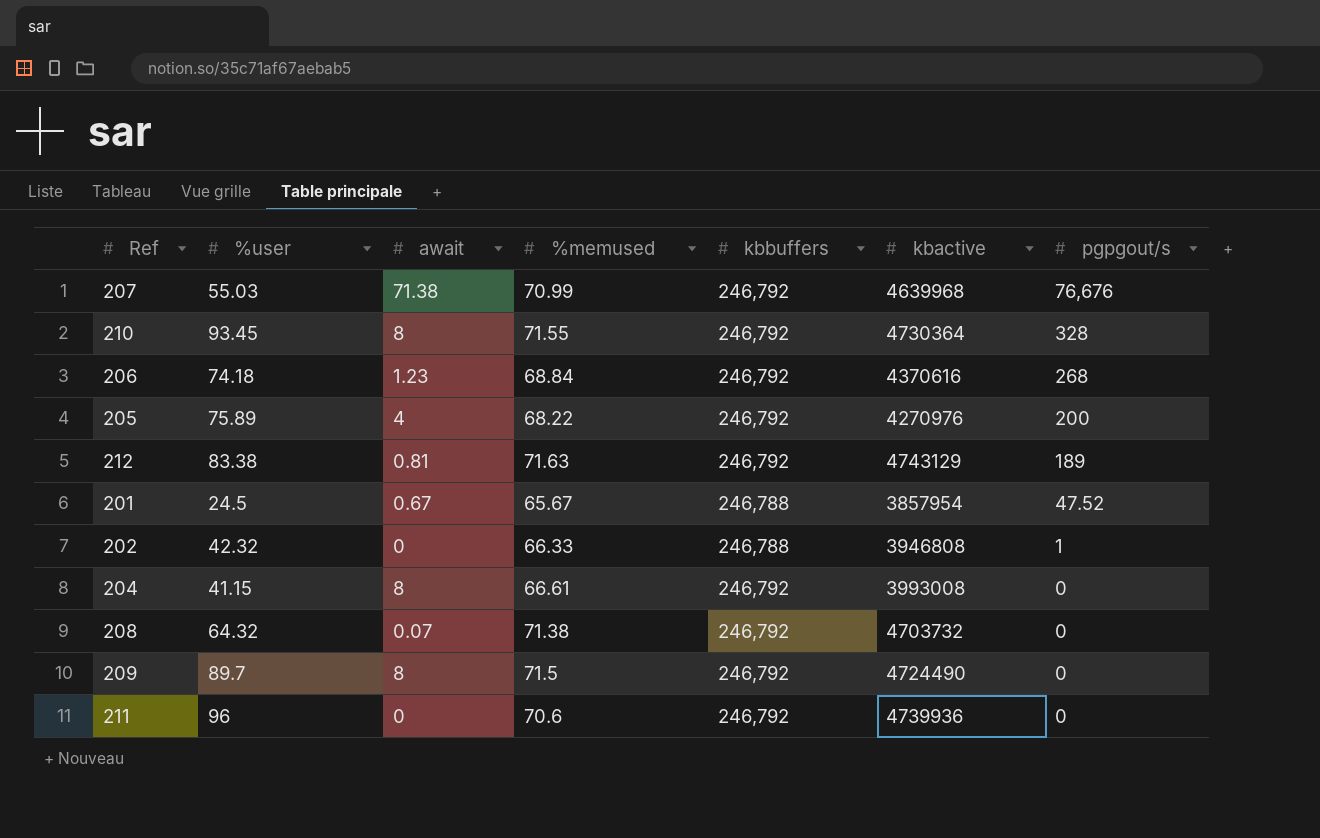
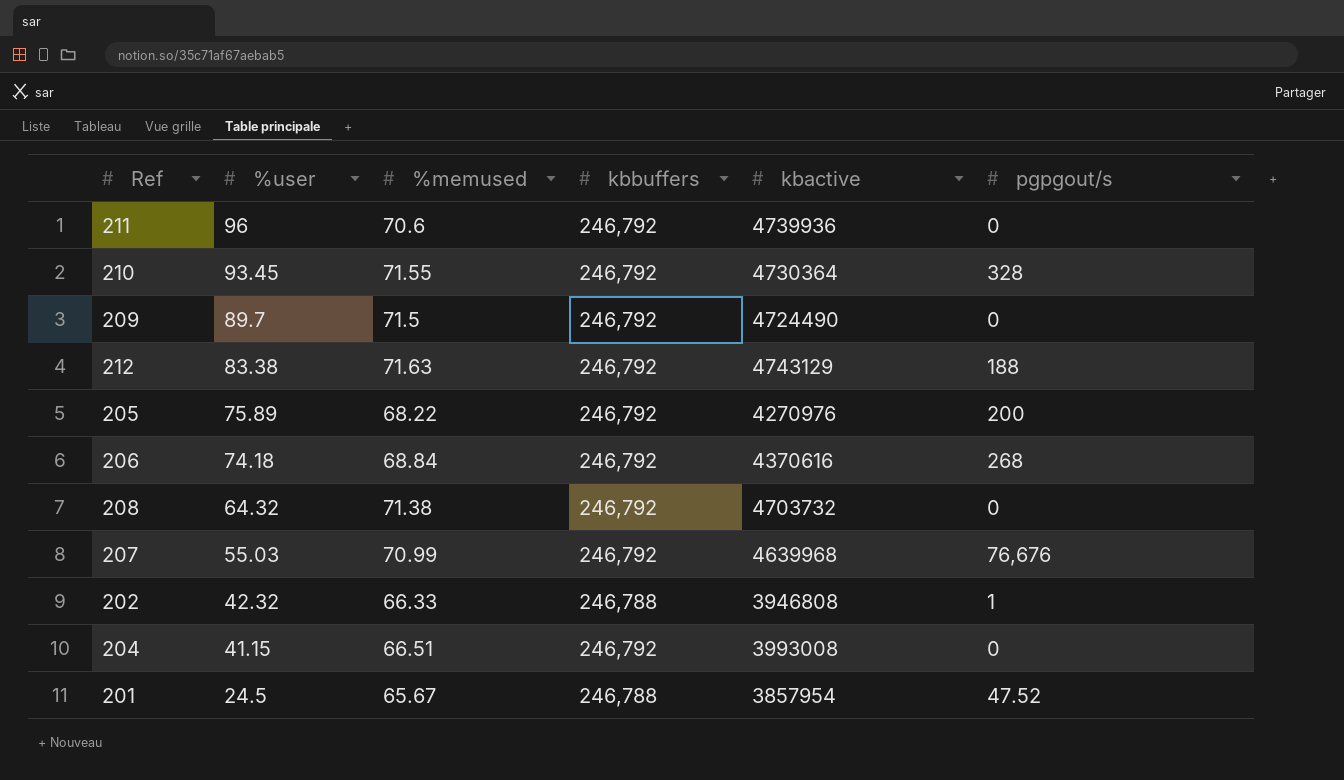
row order: pgpgout/s descending -> %user descending
column await | position: 3 -> none
212 | pgpgout/s: 189 -> 188
204 | %memused: 66.61 -> 66.51

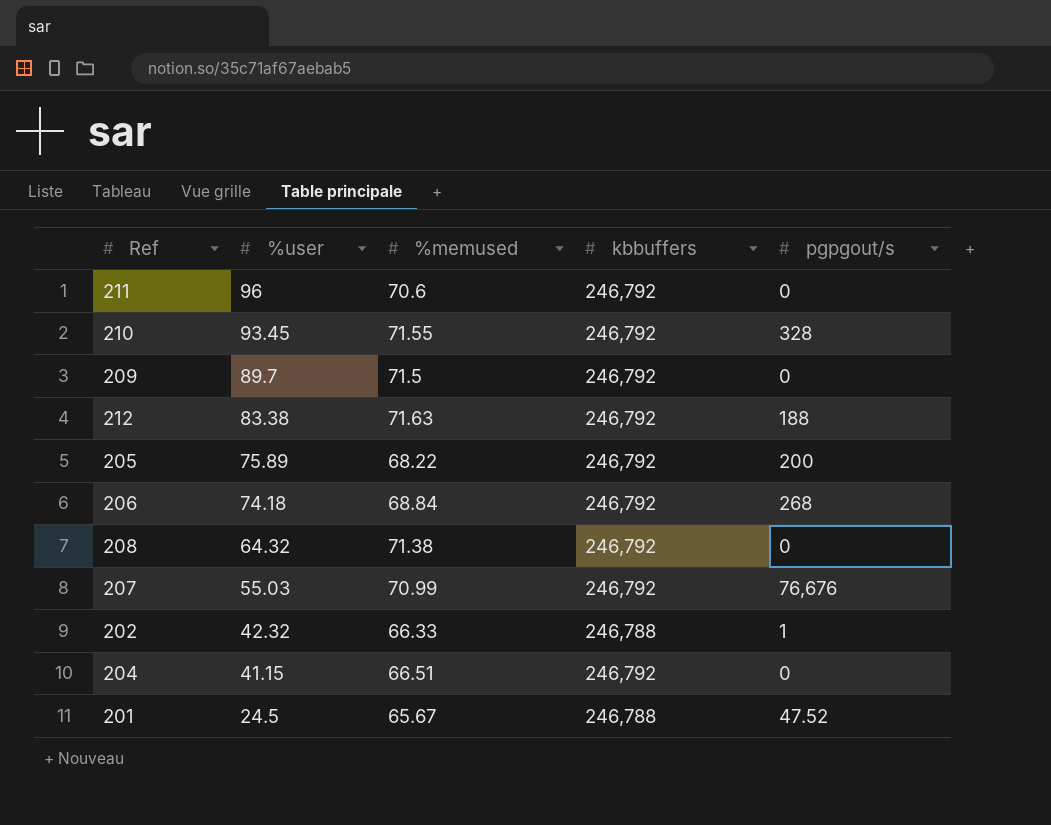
column kbactive | position: 5 -> none

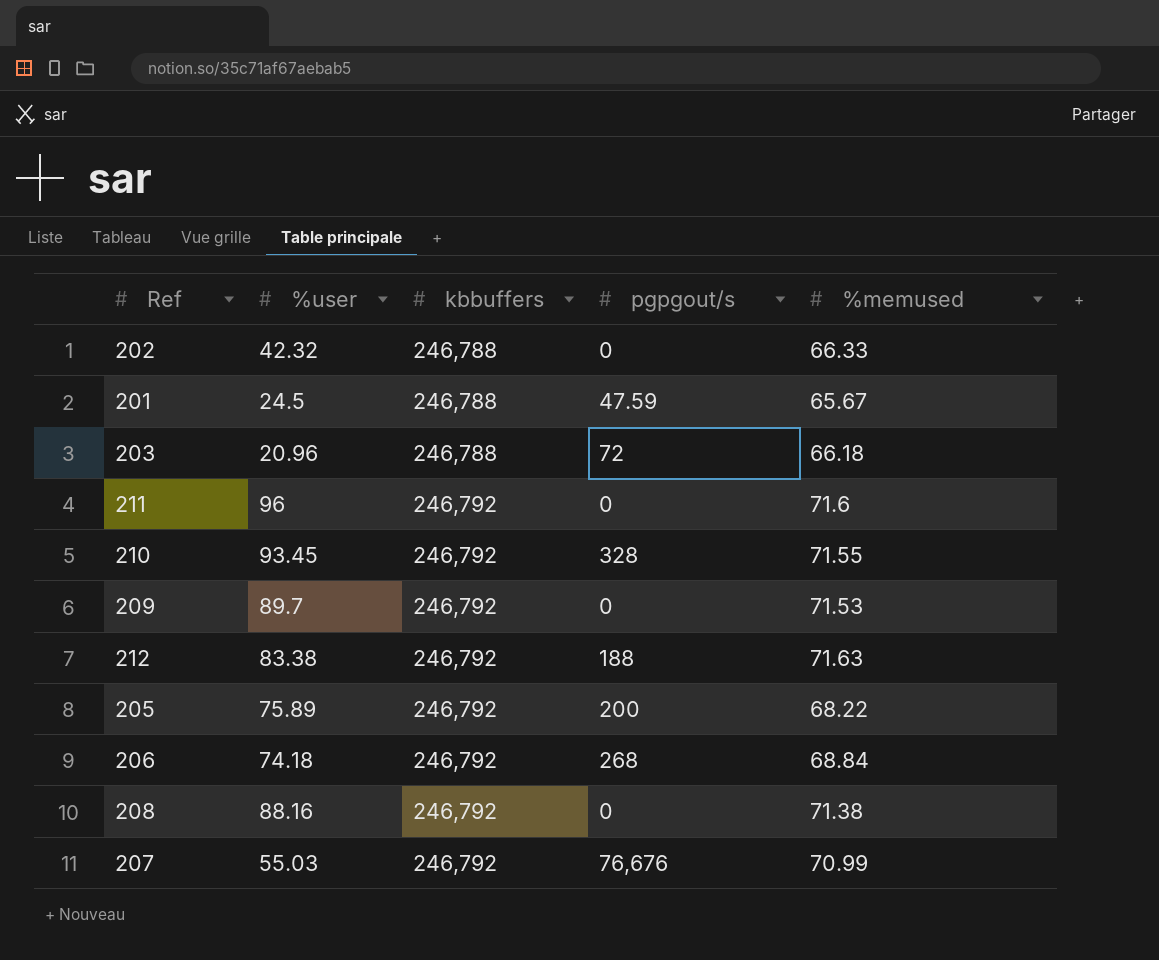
row order: %user descending -> kbbuffers ascending
column %memused | position: 3 -> 5
row 204: 41.15 | 66.51 | 246,792 | 0 -> none
202 | pgpgout/s: 1 -> 0
201 | pgpgout/s: 47.52 -> 47.59
row 203: none -> 20.96 | 246,788 | 72 | 66.18
211 | %memused: 70.6 -> 71.6
209 | %memused: 71.5 -> 71.53
208 | %user: 64.32 -> 88.16

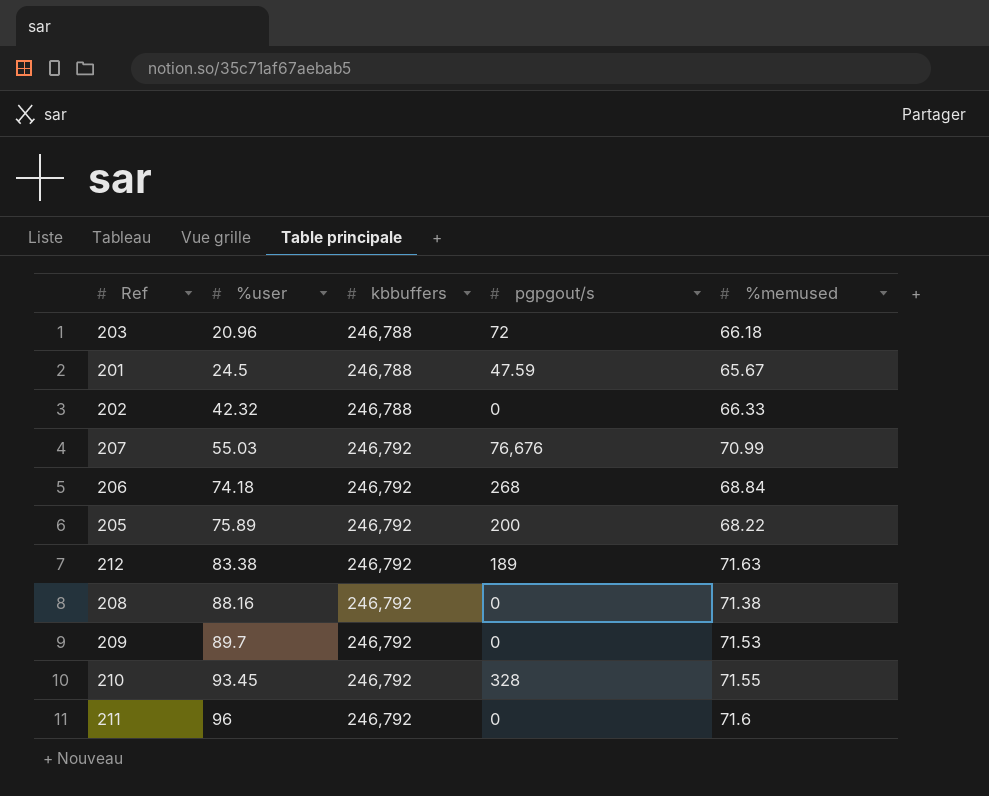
row order: kbbuffers ascending -> %user ascending
212 | pgpgout/s: 188 -> 189

